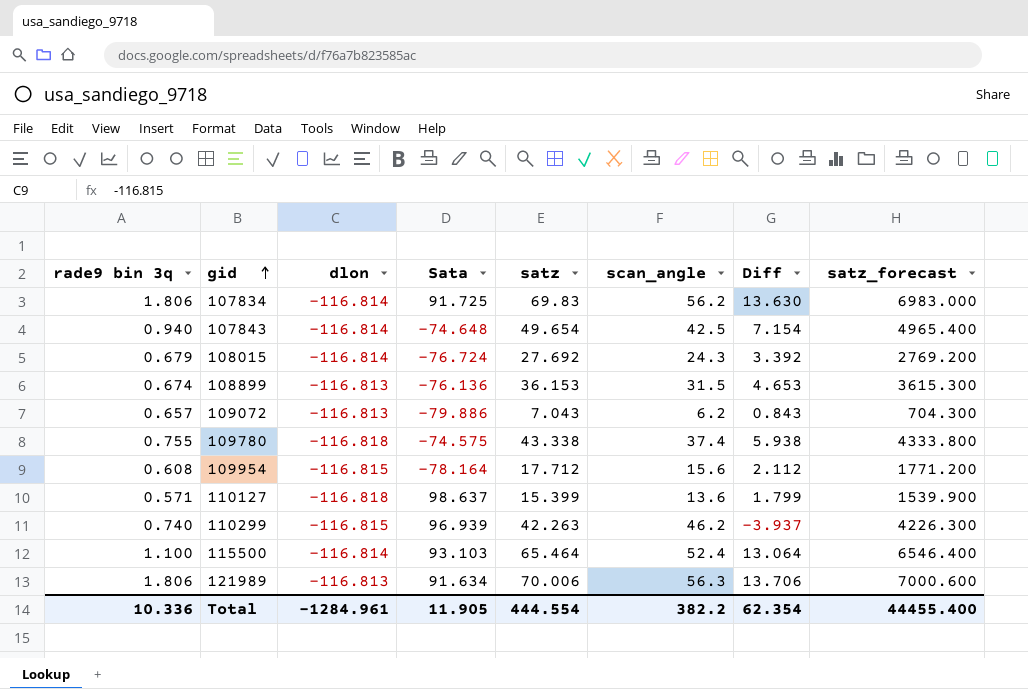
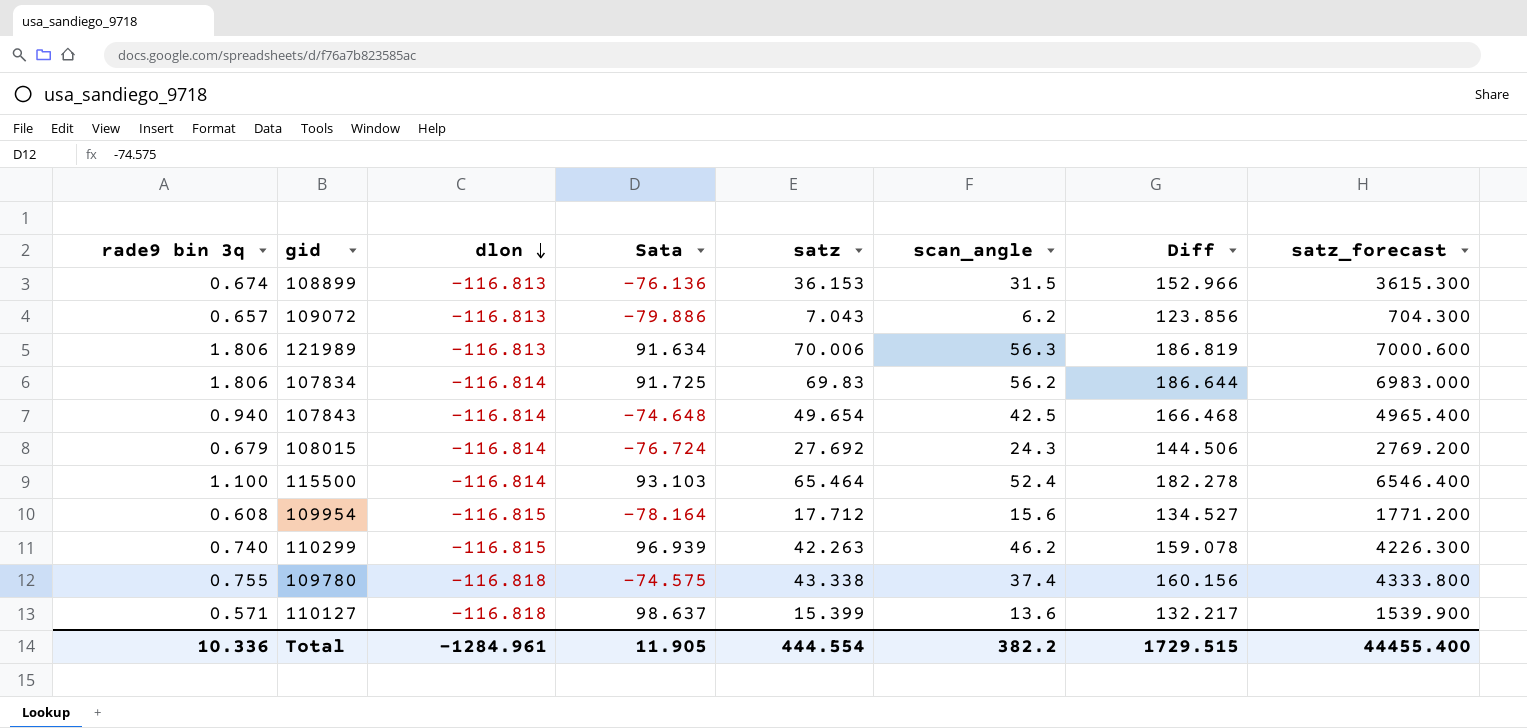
row order: gid ascending -> dlon descending
column Diff | formula: [satz] - [scan_angle] -> [satz] - [dlon]
Total | Diff: 62.354 -> 1729.515

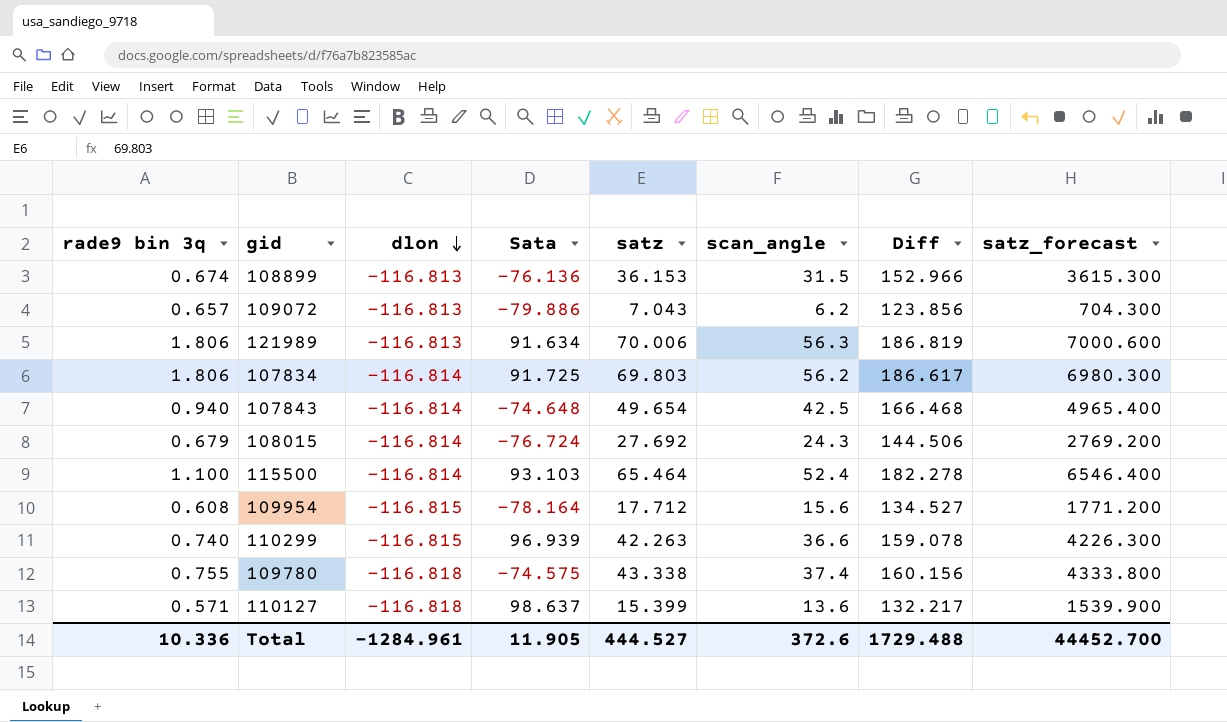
107834 | satz: 69.83 -> 69.803
107834 | Diff: 186.644 -> 186.617
107834 | satz_forecast: 6983.000 -> 6980.300
110299 | scan_angle: 46.2 -> 36.6
Total | satz: 444.554 -> 444.527
Total | scan_angle: 382.2 -> 372.6
Total | Diff: 1729.515 -> 1729.488
Total | satz_forecast: 44455.400 -> 44452.700

